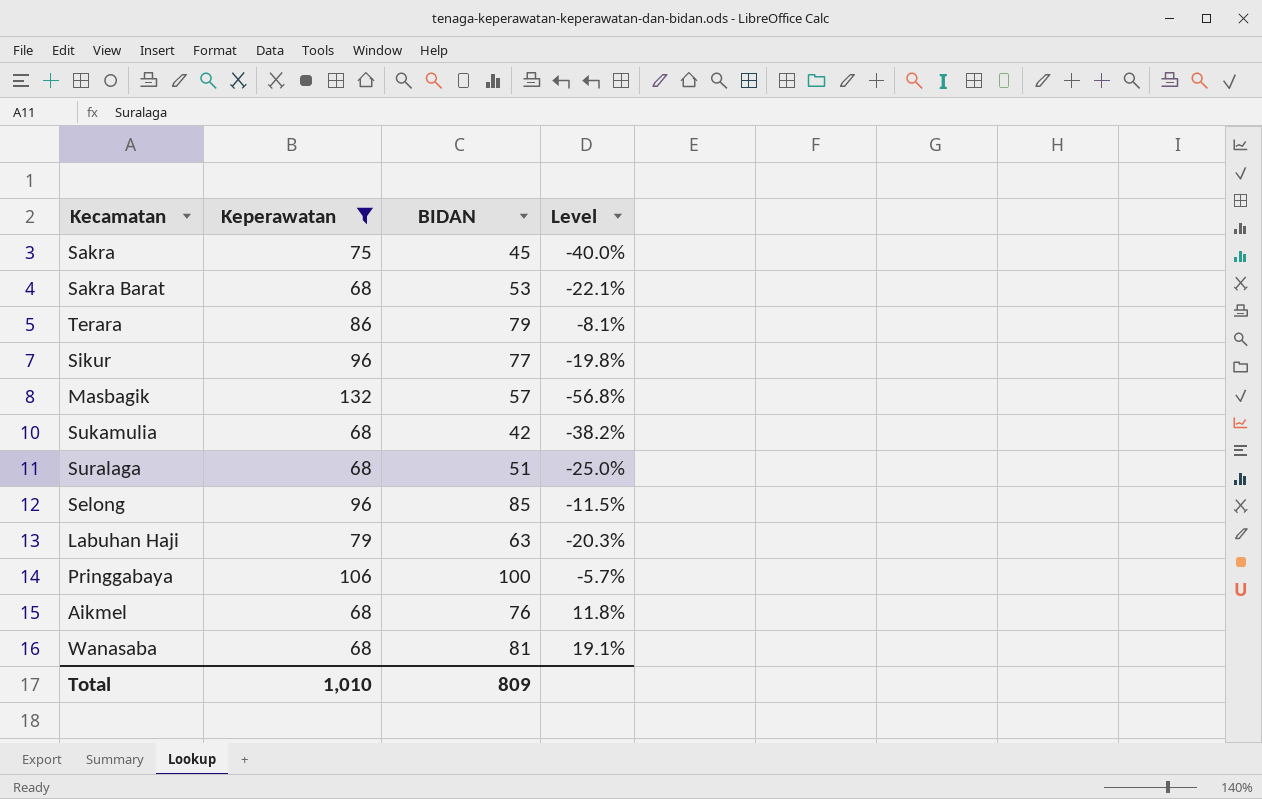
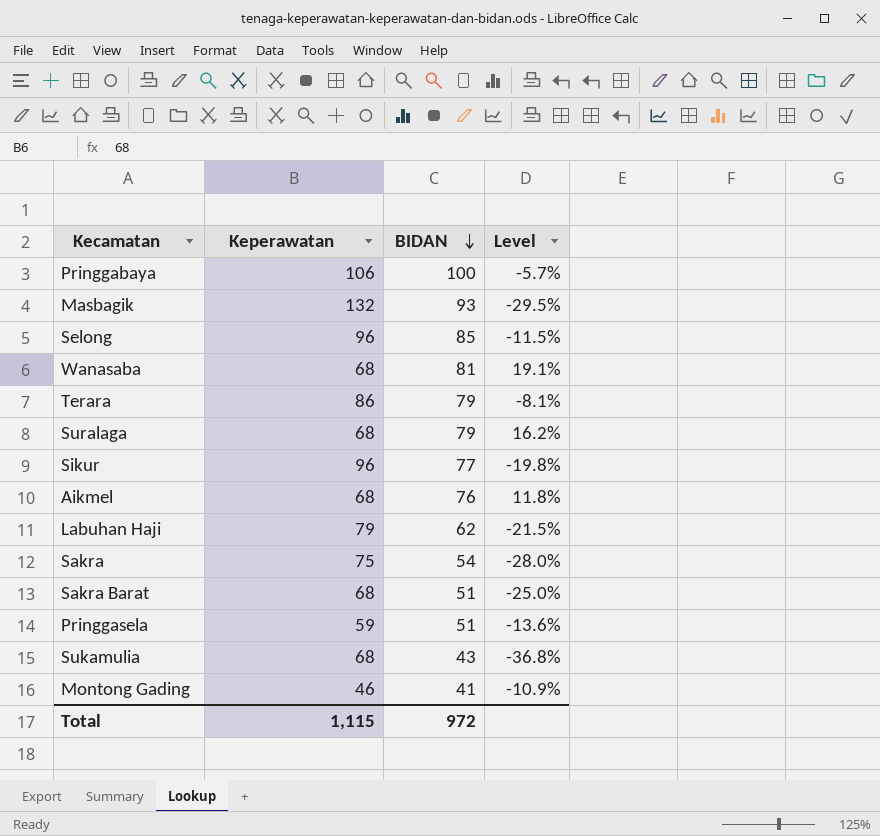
filter: Keperawatan >= 68 -> none
row order: none -> BIDAN descending
Masbagik | BIDAN: 57 -> 93
Masbagik | Level: -56.8% -> -29.5%
Suralaga | BIDAN: 51 -> 79
Suralaga | Level: -25.0% -> 16.2%
Labuhan Haji | BIDAN: 63 -> 62
Labuhan Haji | Level: -20.3% -> -21.5%
Sakra | BIDAN: 45 -> 54
Sakra | Level: -40.0% -> -28.0%
Sakra Barat | BIDAN: 53 -> 51
Sakra Barat | Level: -22.1% -> -25.0%
Sukamulia | BIDAN: 42 -> 43
Sukamulia | Level: -38.2% -> -36.8%
Total | Keperawatan: 1,010 -> 1,115
Total | BIDAN: 809 -> 972

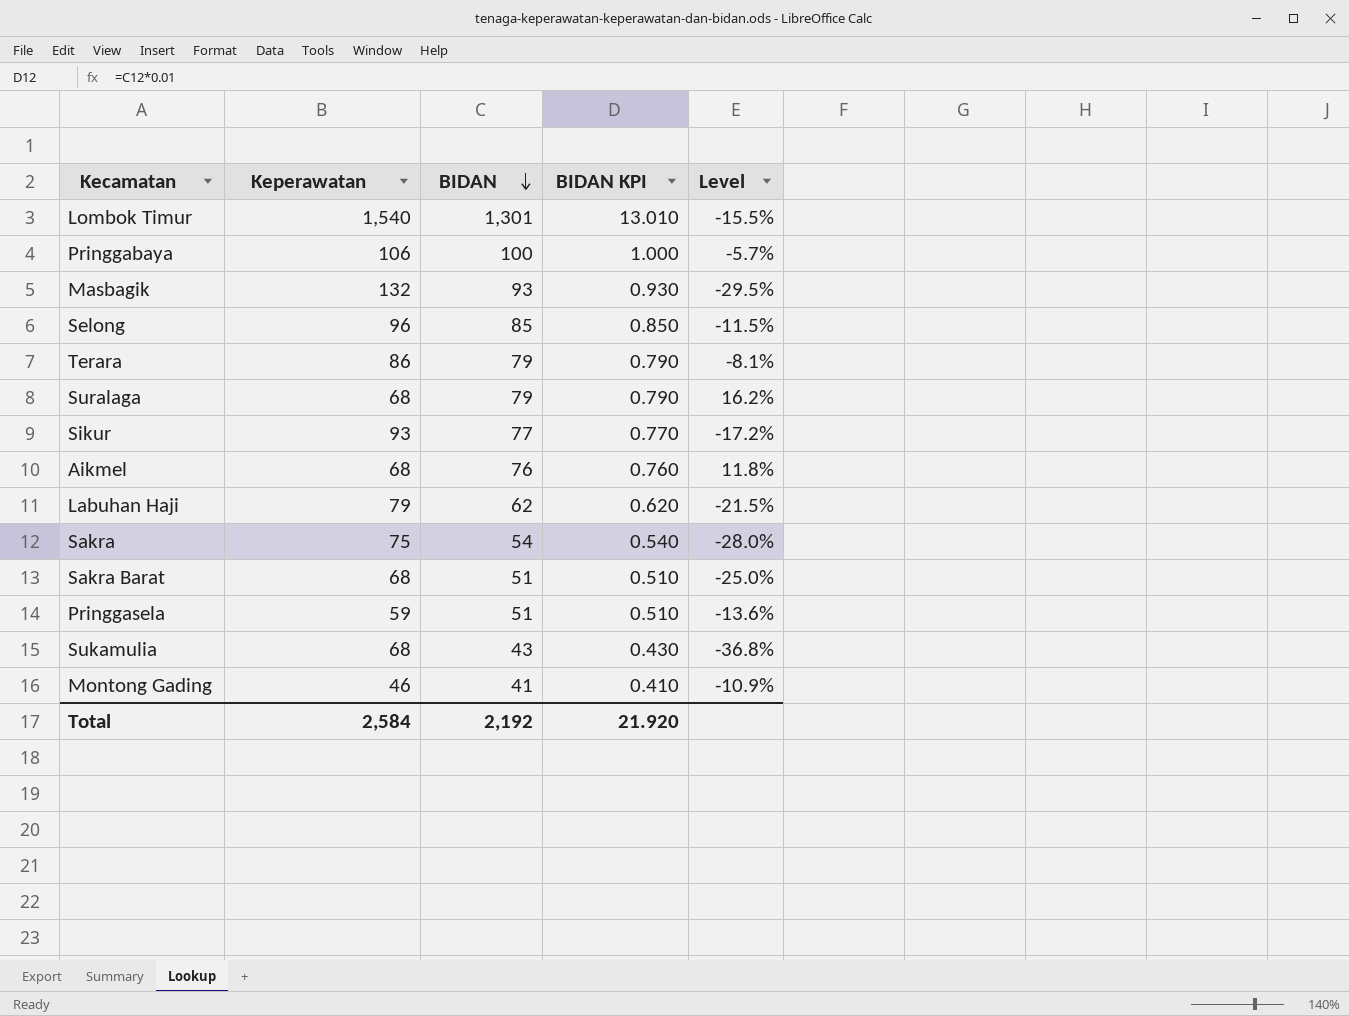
column BIDAN KPI | formula: none -> [BIDAN] * 0.01
row Wanasaba: 68 | 81 | 19.1% -> none
row Lombok Timur: none -> 1,540 | 1,301 | 13.010 | -15.5%
Sikur | Keperawatan: 96 -> 93
Sikur | Level: -19.8% -> -17.2%
Total | Keperawatan: 1,115 -> 2,584
Total | BIDAN: 972 -> 2,192

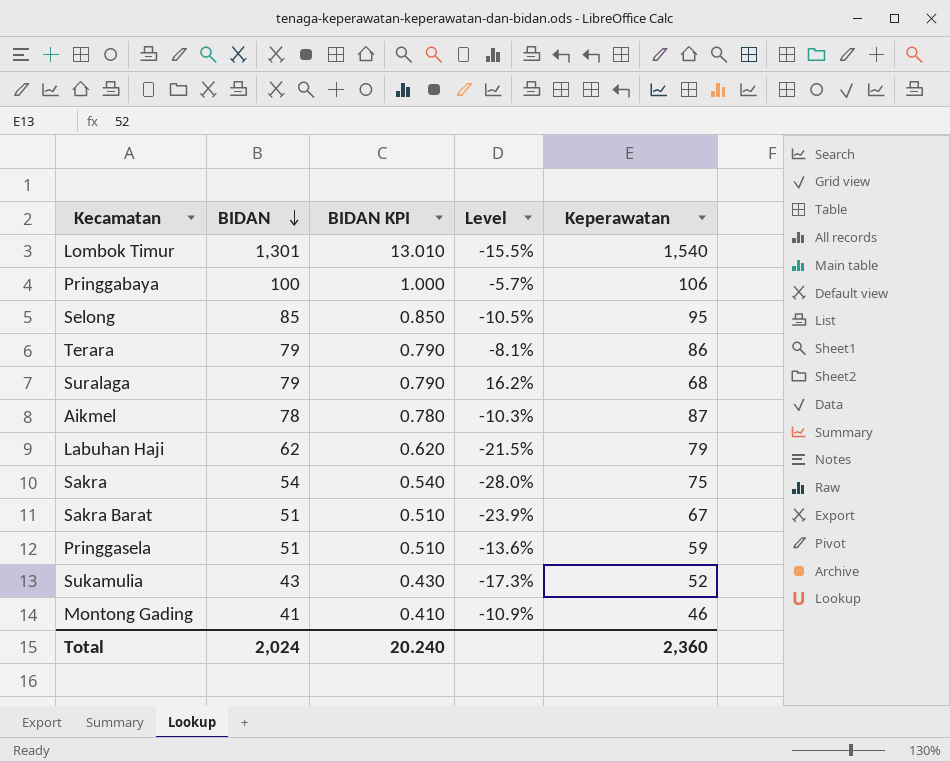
column Keperawatan | position: 2 -> 5
row Masbagik: 132 | 93 | 0.930 | -29.5% -> none
row Sikur: 93 | 77 | 0.770 | -17.2% -> none
Selong | Level: -11.5% -> -10.5%
Selong | Keperawatan: 96 -> 95
Aikmel | BIDAN: 76 -> 78
Aikmel | BIDAN KPI: 0.760 -> 0.780
Aikmel | Level: 11.8% -> -10.3%
Aikmel | Keperawatan: 68 -> 87
Sakra Barat | Level: -25.0% -> -23.9%
Sakra Barat | Keperawatan: 68 -> 67
Sukamulia | Level: -36.8% -> -17.3%
Sukamulia | Keperawatan: 68 -> 52
Total | BIDAN: 2,192 -> 2,024
Total | BIDAN KPI: 21.920 -> 20.240
Total | Keperawatan: 2,584 -> 2,360

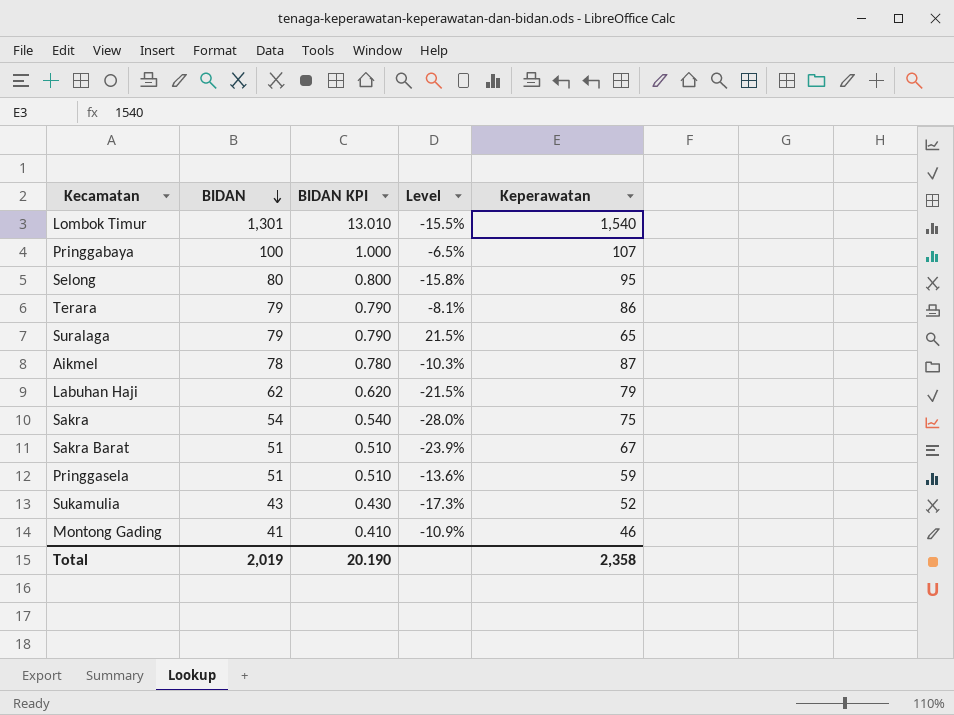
Pringgabaya | Level: -5.7% -> -6.5%
Pringgabaya | Keperawatan: 106 -> 107
Selong | BIDAN: 85 -> 80
Selong | BIDAN KPI: 0.850 -> 0.800
Selong | Level: -10.5% -> -15.8%
Suralaga | Level: 16.2% -> 21.5%
Suralaga | Keperawatan: 68 -> 65
Total | BIDAN: 2,024 -> 2,019
Total | BIDAN KPI: 20.240 -> 20.190
Total | Keperawatan: 2,360 -> 2,358

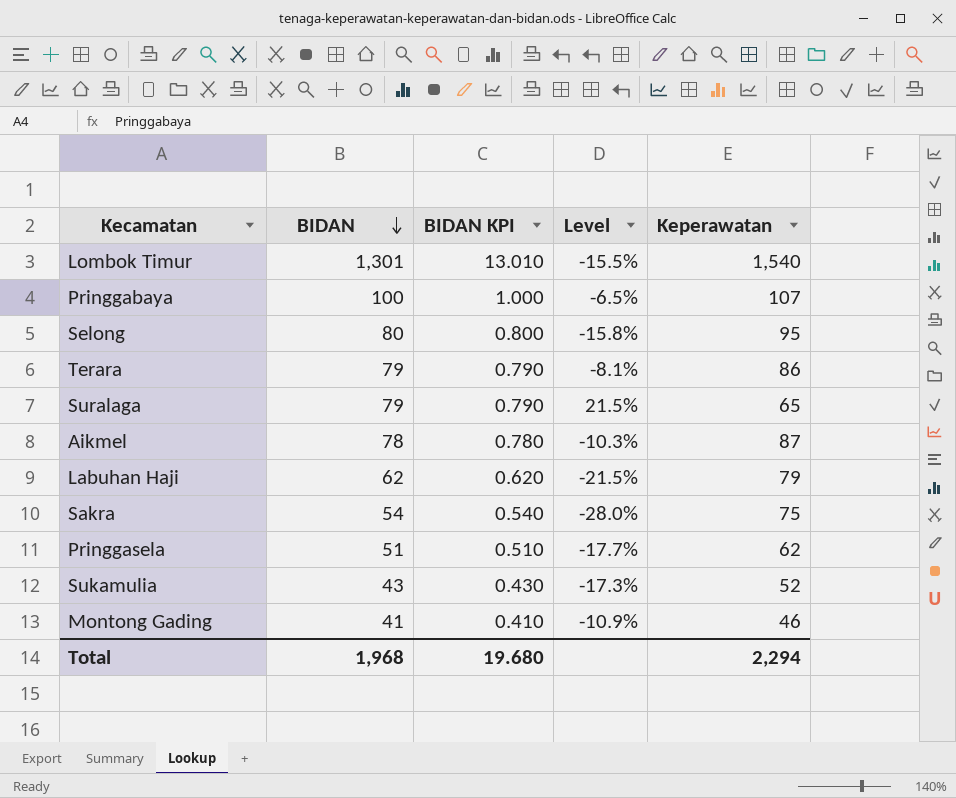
row Sakra Barat: 51 | 0.510 | -23.9% | 67 -> none
Pringgasela | Level: -13.6% -> -17.7%
Pringgasela | Keperawatan: 59 -> 62
Total | BIDAN: 2,019 -> 1,968
Total | BIDAN KPI: 20.190 -> 19.680
Total | Keperawatan: 2,358 -> 2,294

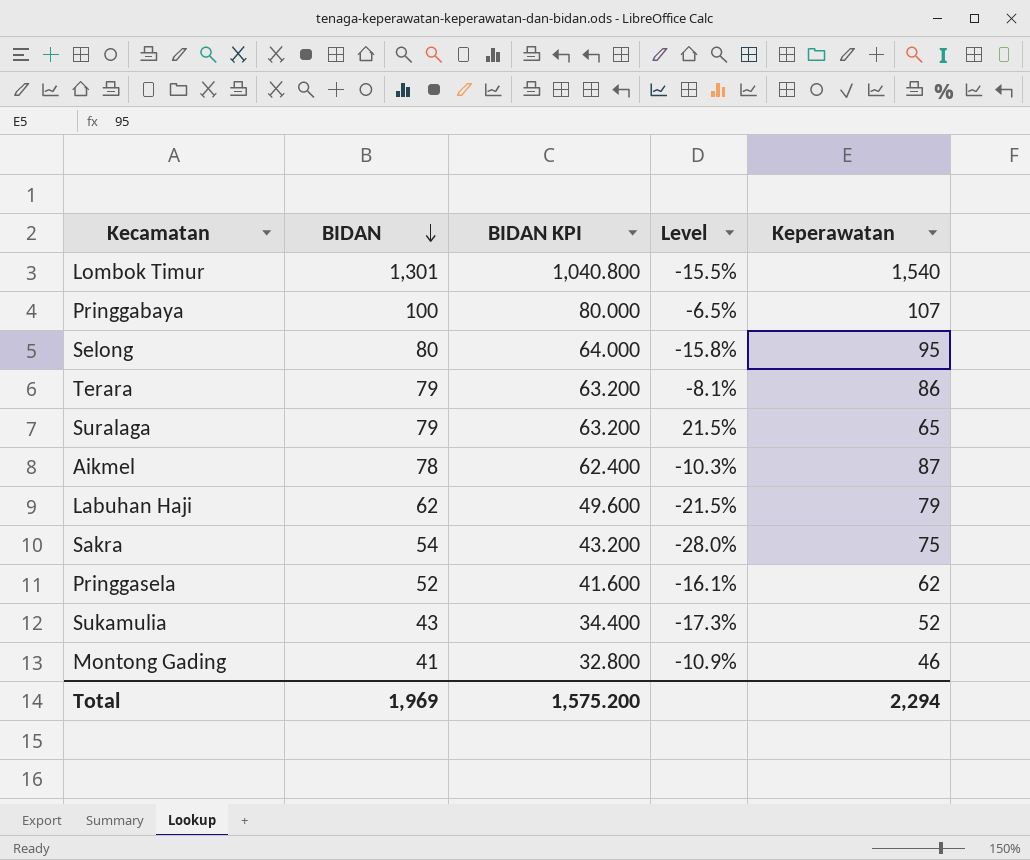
column BIDAN KPI | formula: [BIDAN] * 0.01 -> [BIDAN] * 0.8
Pringgasela | BIDAN: 51 -> 52
Pringgasela | Level: -17.7% -> -16.1%
Total | BIDAN: 1,968 -> 1,969
Total | BIDAN KPI: 19.680 -> 1,575.200

